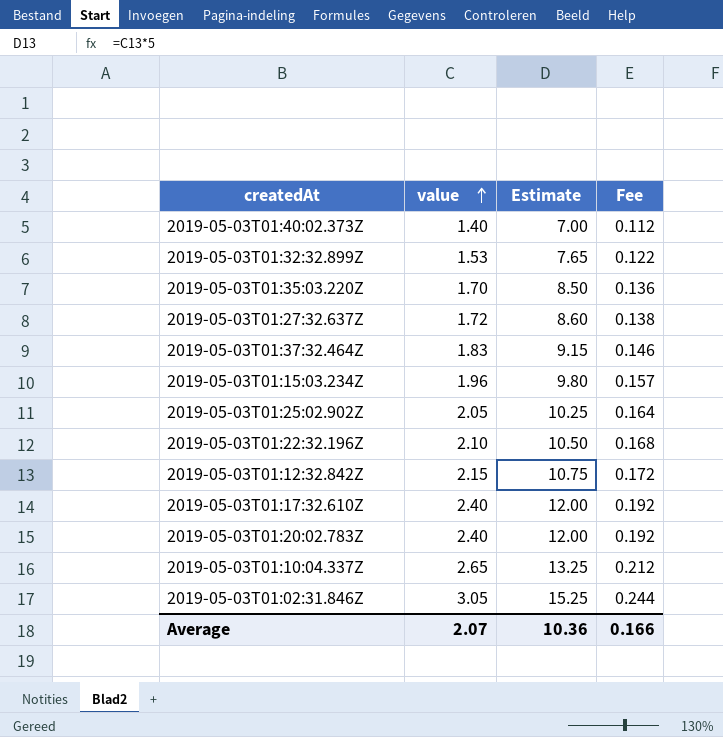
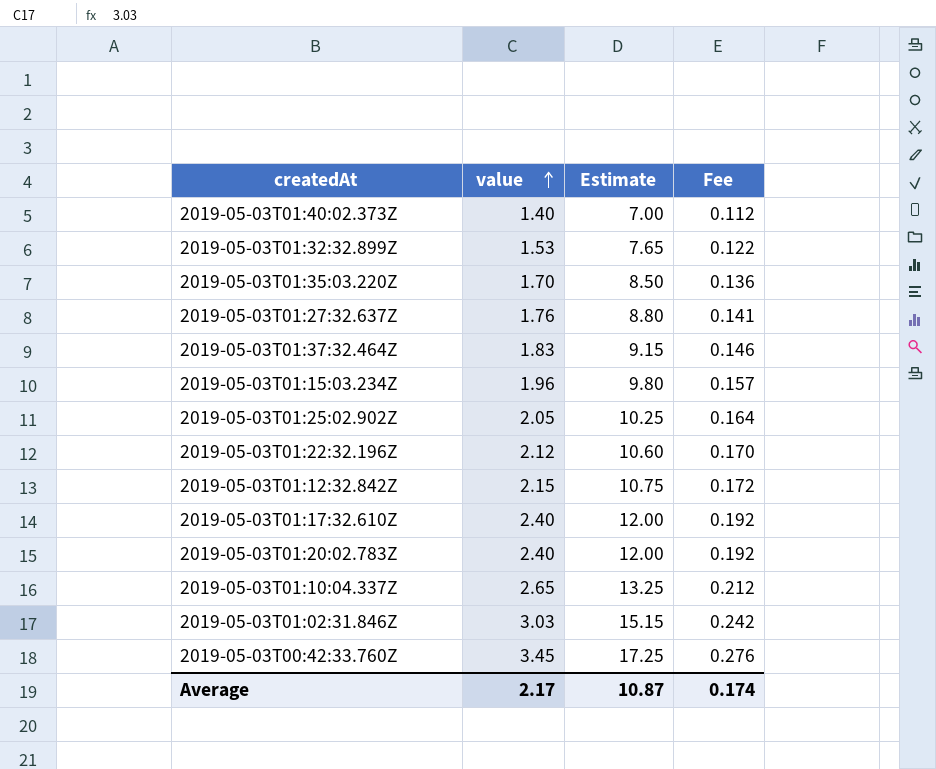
2019-05-03T01:27:32.637Z | value: 1.72 -> 1.76
2019-05-03T01:27:32.637Z | Estimate: 8.60 -> 8.80
2019-05-03T01:27:32.637Z | Fee: 0.138 -> 0.141
2019-05-03T01:22:32.196Z | value: 2.10 -> 2.12
2019-05-03T01:22:32.196Z | Estimate: 10.50 -> 10.60
2019-05-03T01:22:32.196Z | Fee: 0.168 -> 0.170
2019-05-03T01:02:31.846Z | value: 3.05 -> 3.03
2019-05-03T01:02:31.846Z | Estimate: 15.25 -> 15.15
2019-05-03T01:02:31.846Z | Fee: 0.244 -> 0.242
row 2019-05-03T00:42:33.760Z: none -> 3.45 | 17.25 | 0.276
Average | value: 2.07 -> 2.17
Average | Estimate: 10.36 -> 10.87
Average | Fee: 0.166 -> 0.174

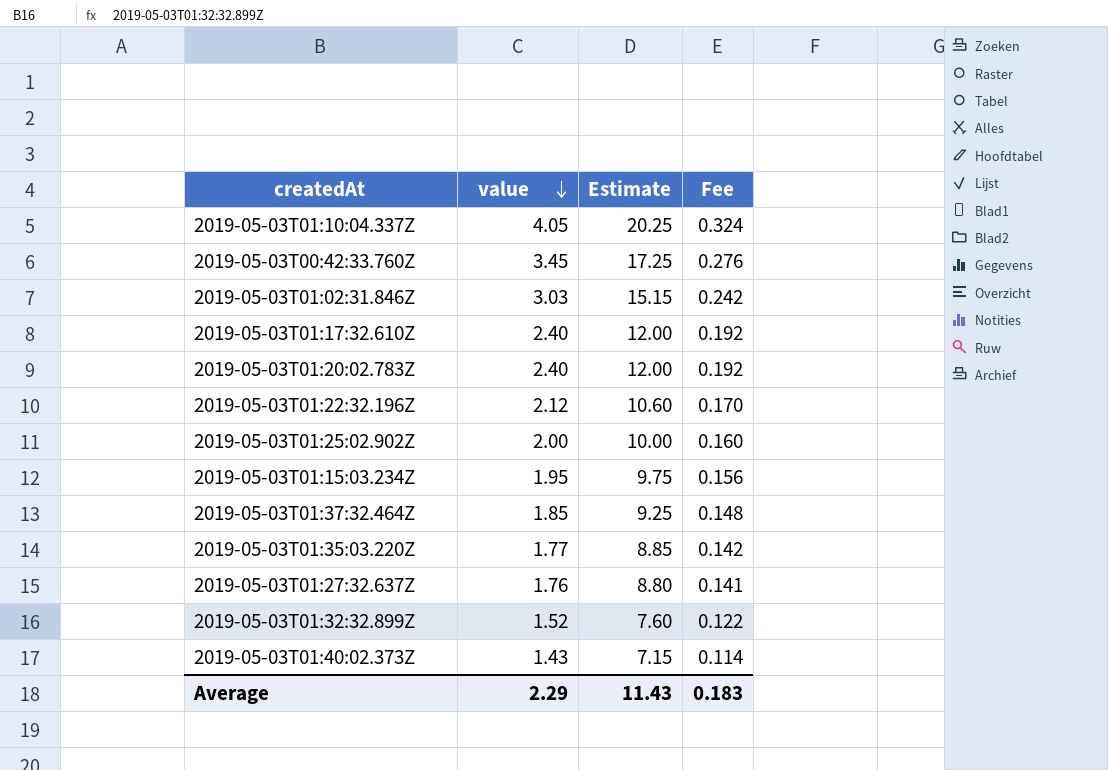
row order: value ascending -> value descending
row 2019-05-03T01:12:32.842Z: 2.15 | 10.75 | 0.172 -> none
2019-05-03T01:10:04.337Z | value: 2.65 -> 4.05
2019-05-03T01:10:04.337Z | Estimate: 13.25 -> 20.25
2019-05-03T01:10:04.337Z | Fee: 0.212 -> 0.324
2019-05-03T01:25:02.902Z | value: 2.05 -> 2.00
2019-05-03T01:25:02.902Z | Estimate: 10.25 -> 10.00
2019-05-03T01:25:02.902Z | Fee: 0.164 -> 0.160
2019-05-03T01:15:03.234Z | value: 1.96 -> 1.95
2019-05-03T01:15:03.234Z | Estimate: 9.80 -> 9.75
2019-05-03T01:15:03.234Z | Fee: 0.157 -> 0.156
2019-05-03T01:37:32.464Z | value: 1.83 -> 1.85
2019-05-03T01:37:32.464Z | Estimate: 9.15 -> 9.25
2019-05-03T01:37:32.464Z | Fee: 0.146 -> 0.148
2019-05-03T01:35:03.220Z | value: 1.70 -> 1.77
2019-05-03T01:35:03.220Z | Estimate: 8.50 -> 8.85
2019-05-03T01:35:03.220Z | Fee: 0.136 -> 0.142
2019-05-03T01:32:32.899Z | value: 1.53 -> 1.52
2019-05-03T01:32:32.899Z | Estimate: 7.65 -> 7.60
2019-05-03T01:40:02.373Z | value: 1.40 -> 1.43
2019-05-03T01:40:02.373Z | Estimate: 7.00 -> 7.15
2019-05-03T01:40:02.373Z | Fee: 0.112 -> 0.114
Average | value: 2.17 -> 2.29
Average | Estimate: 10.87 -> 11.43
Average | Fee: 0.174 -> 0.183

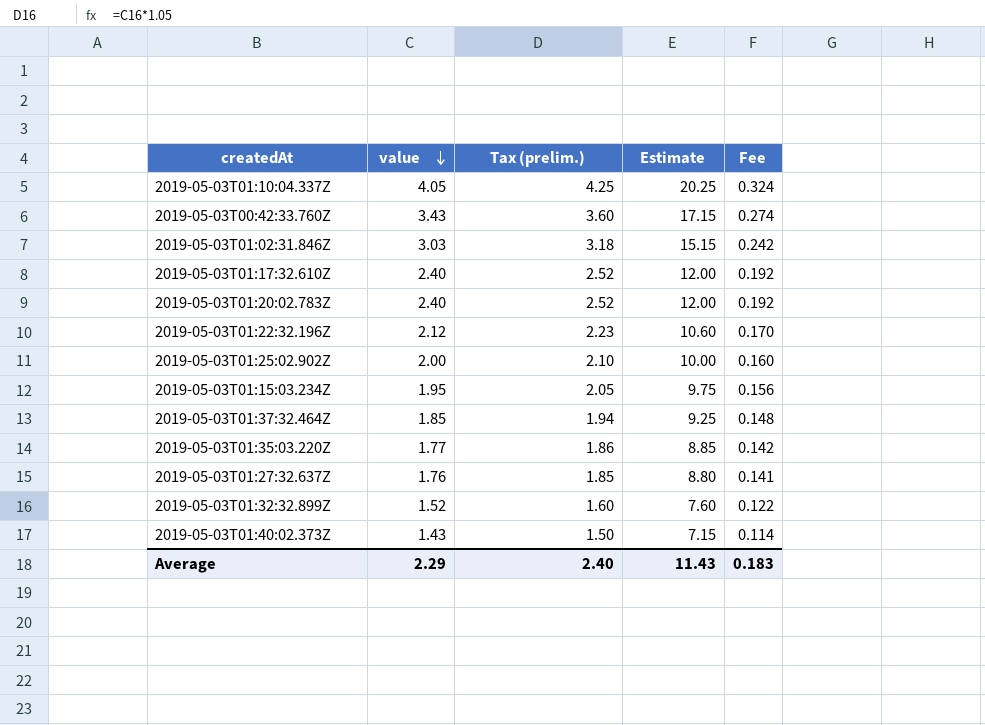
column Tax (prelim.) | formula: none -> [value] * 1.05
2019-05-03T00:42:33.760Z | value: 3.45 -> 3.43
2019-05-03T00:42:33.760Z | Estimate: 17.25 -> 17.15
2019-05-03T00:42:33.760Z | Fee: 0.276 -> 0.274

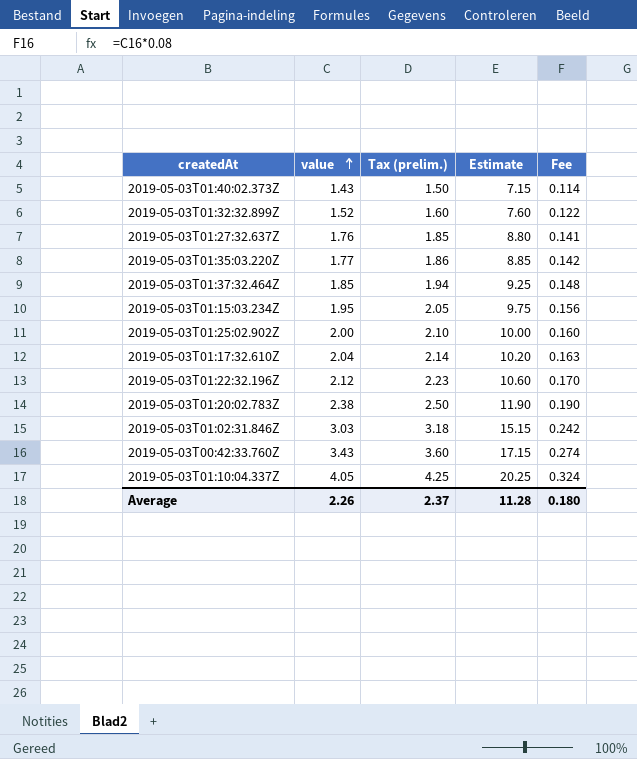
row order: value descending -> value ascending
2019-05-03T01:17:32.610Z | value: 2.40 -> 2.04
2019-05-03T01:17:32.610Z | Tax (prelim.): 2.52 -> 2.14
2019-05-03T01:17:32.610Z | Estimate: 12.00 -> 10.20
2019-05-03T01:17:32.610Z | Fee: 0.192 -> 0.163
2019-05-03T01:20:02.783Z | value: 2.40 -> 2.38
2019-05-03T01:20:02.783Z | Tax (prelim.): 2.52 -> 2.50
2019-05-03T01:20:02.783Z | Estimate: 12.00 -> 11.90
2019-05-03T01:20:02.783Z | Fee: 0.192 -> 0.190
Average | value: 2.29 -> 2.26
Average | Tax (prelim.): 2.40 -> 2.37
Average | Estimate: 11.43 -> 11.28
Average | Fee: 0.183 -> 0.180

